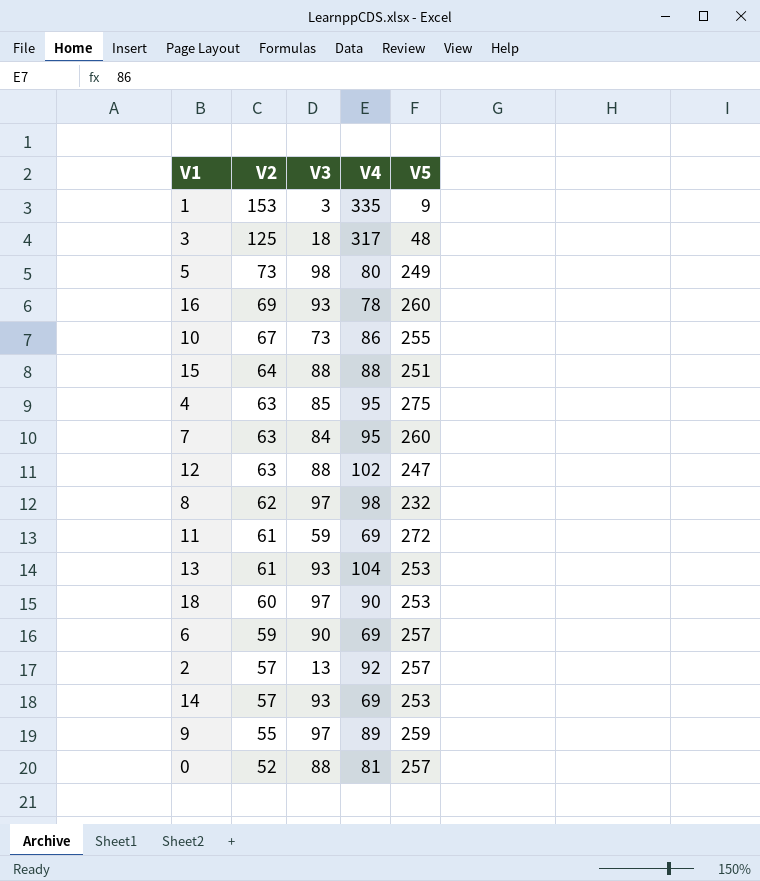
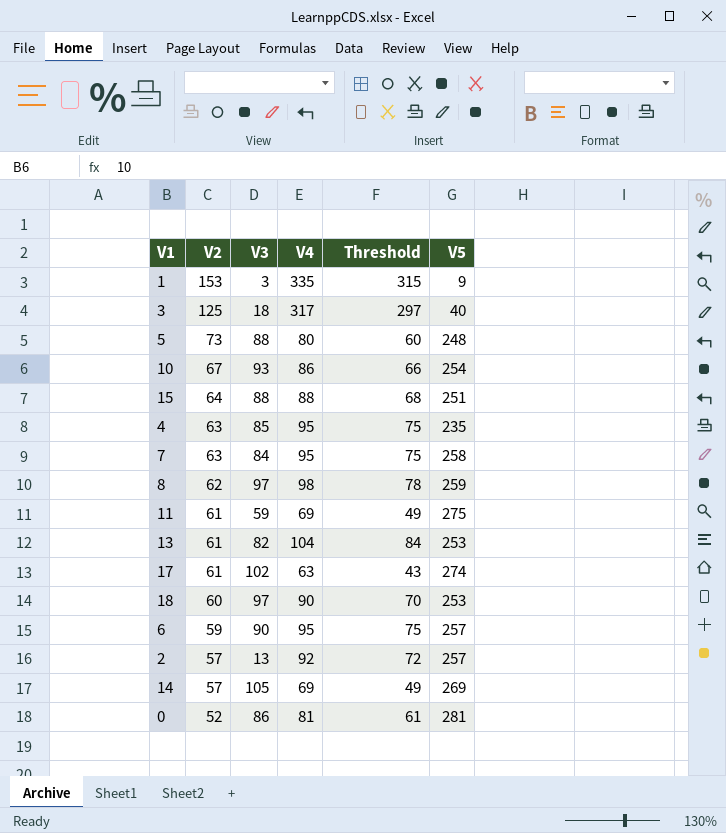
column Threshold | formula: none -> [V4] - 20
row 16: 69 | 93 | 78 | 260 -> none
row 12: 63 | 88 | 102 | 247 -> none
row 9: 55 | 97 | 89 | 259 -> none
3 | V5: 48 -> 40
5 | V3: 98 -> 88
5 | V5: 249 -> 248
10 | V3: 73 -> 93
10 | V5: 255 -> 254
4 | V5: 275 -> 235
7 | V5: 260 -> 258
8 | V5: 232 -> 259
11 | V5: 272 -> 275
13 | V3: 93 -> 82
row 17: none -> 61 | 102 | 63 | 43 | 274
6 | V4: 69 -> 95
14 | V3: 93 -> 105
14 | V5: 253 -> 269
0 | V3: 88 -> 86
0 | V5: 257 -> 281

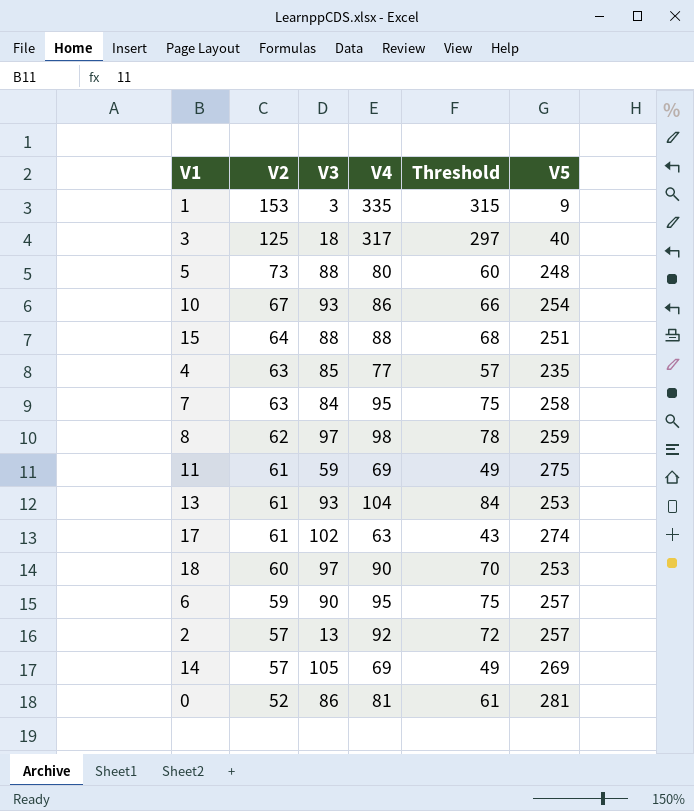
4 | V4: 95 -> 77
4 | Threshold: 75 -> 57
13 | V3: 82 -> 93

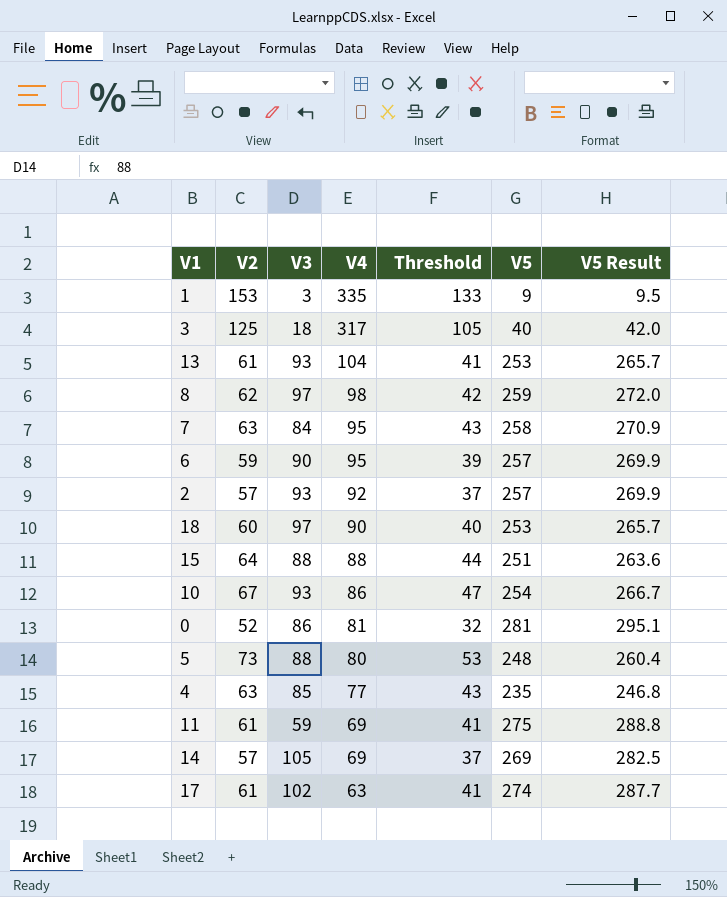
row order: V2 descending -> V4 descending
column Threshold | formula: [V4] - 20 -> [V2] - 20
column V5 Result | formula: none -> [V5] * 1.05
2 | V3: 13 -> 93

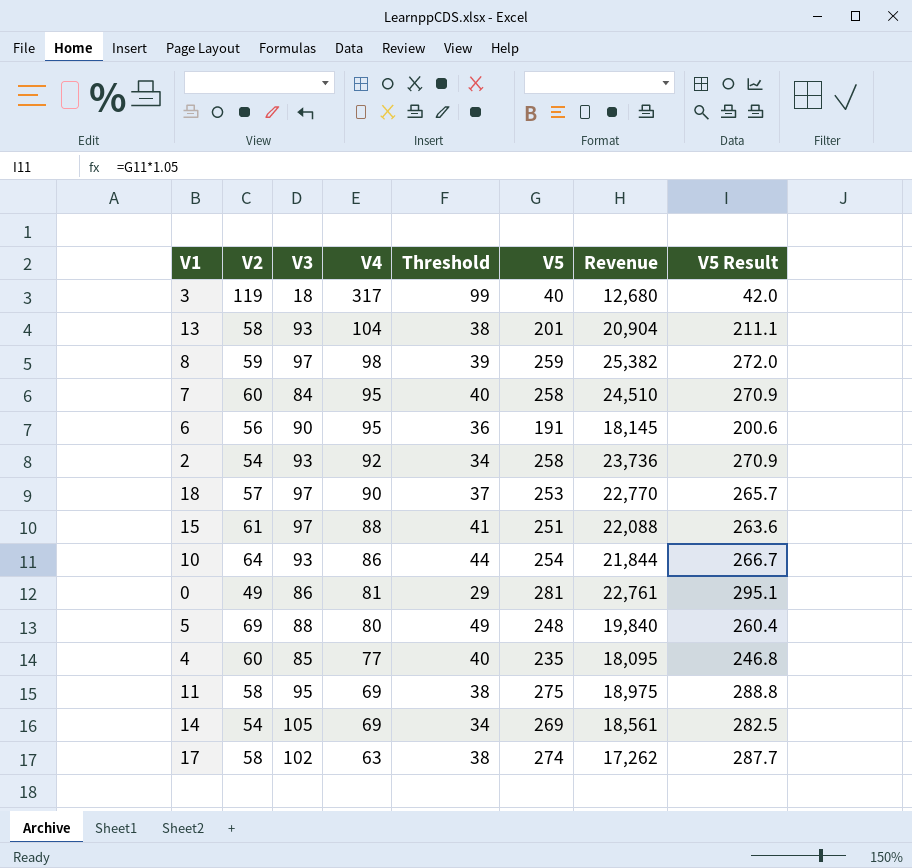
column Revenue | formula: none -> [V4] * [V5]
row 1: 153 | 3 | 335 | 133 | 9 | 9.5 -> none
3 | V2: 125 -> 119
3 | Threshold: 105 -> 99
13 | V2: 61 -> 58
13 | Threshold: 41 -> 38
13 | V5: 253 -> 201
13 | V5 Result: 265.7 -> 211.1
8 | V2: 62 -> 59
8 | Threshold: 42 -> 39
7 | V2: 63 -> 60
7 | Threshold: 43 -> 40
6 | V2: 59 -> 56
6 | Threshold: 39 -> 36
6 | V5: 257 -> 191
6 | V5 Result: 269.9 -> 200.6
2 | V2: 57 -> 54
2 | Threshold: 37 -> 34
2 | V5: 257 -> 258
2 | V5 Result: 269.9 -> 270.9
18 | V2: 60 -> 57
18 | Threshold: 40 -> 37
15 | V2: 64 -> 61
15 | V3: 88 -> 97
15 | Threshold: 44 -> 41
10 | V2: 67 -> 64
10 | Threshold: 47 -> 44
0 | V2: 52 -> 49
0 | Threshold: 32 -> 29
5 | V2: 73 -> 69
5 | Threshold: 53 -> 49
4 | V2: 63 -> 60
4 | Threshold: 43 -> 40
11 | V2: 61 -> 58
11 | V3: 59 -> 95
11 | Threshold: 41 -> 38
14 | V2: 57 -> 54
14 | Threshold: 37 -> 34
17 | V2: 61 -> 58
17 | Threshold: 41 -> 38

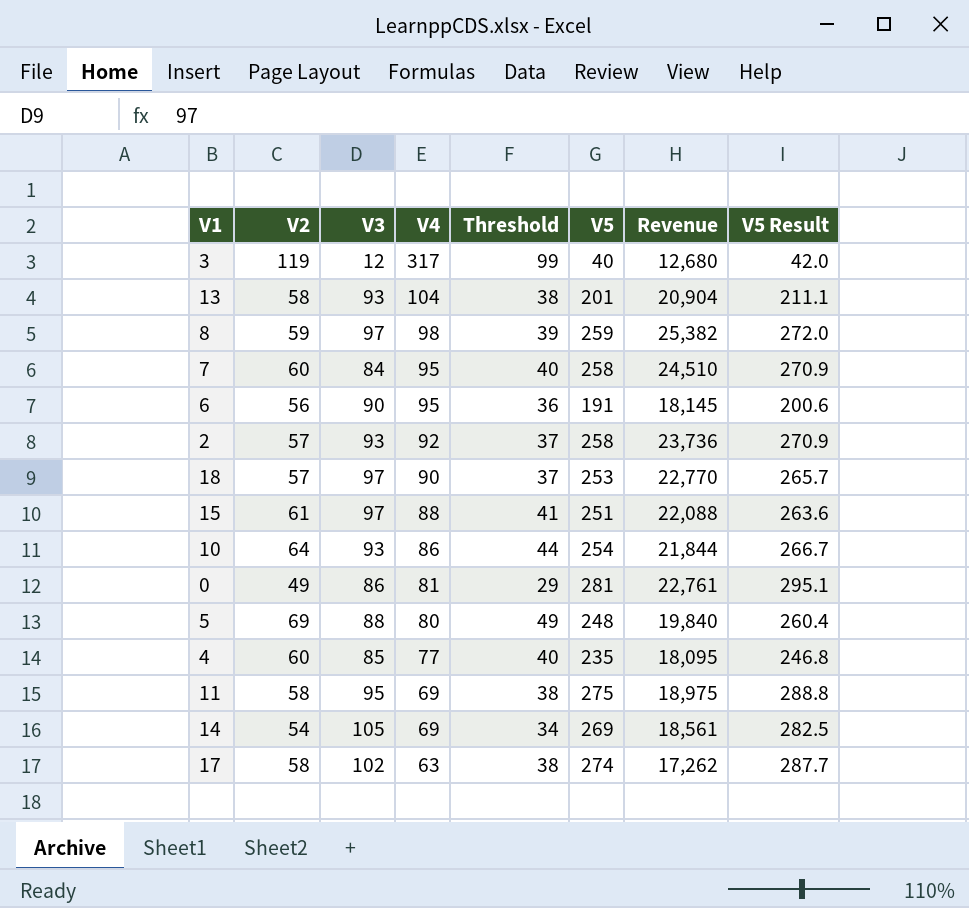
3 | V3: 18 -> 12
2 | V2: 54 -> 57
2 | Threshold: 34 -> 37

